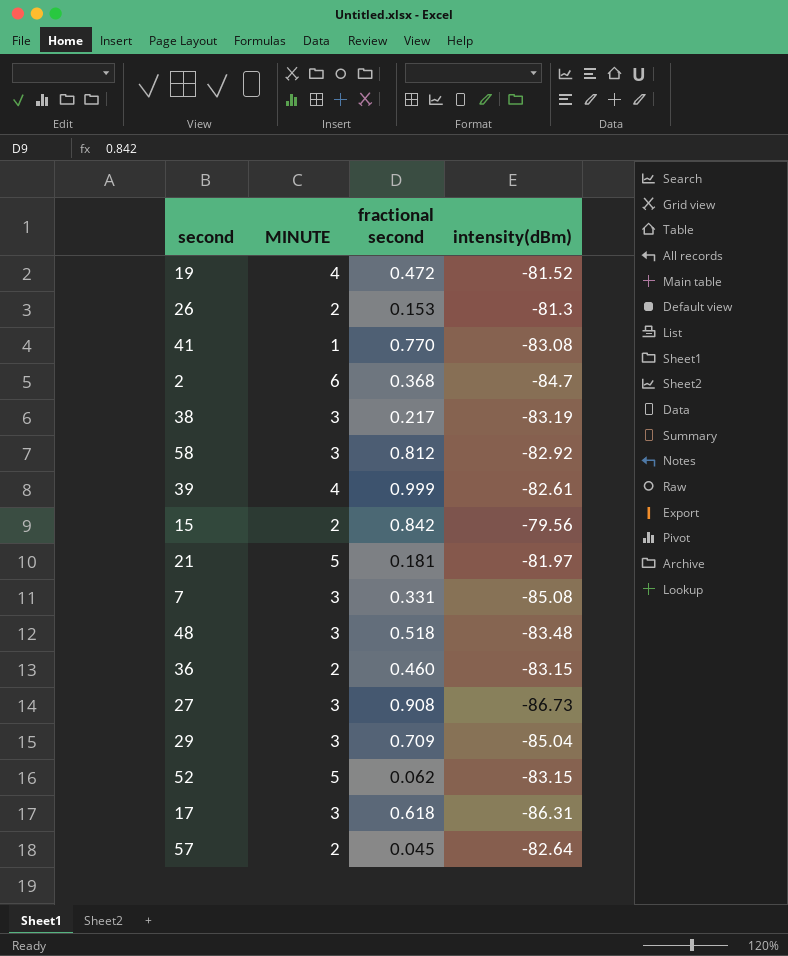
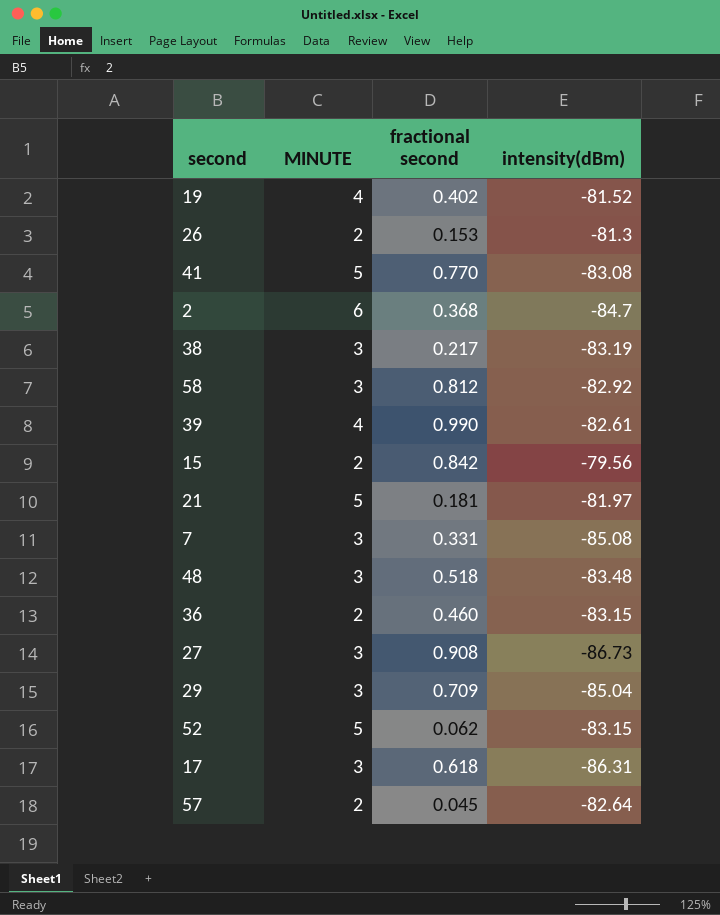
19 | fractional second: 0.472 -> 0.402
41 | MINUTE: 1 -> 5
39 | fractional second: 0.999 -> 0.990

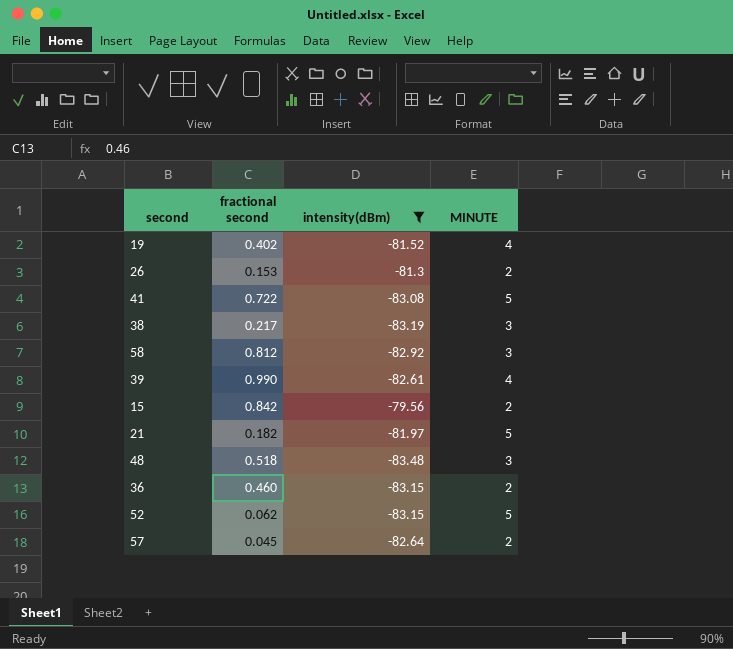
filter: none -> intensity(dBm) >= -83.48
column MINUTE | position: 2 -> 4
41 | fractional second: 0.770 -> 0.722
21 | fractional second: 0.181 -> 0.182

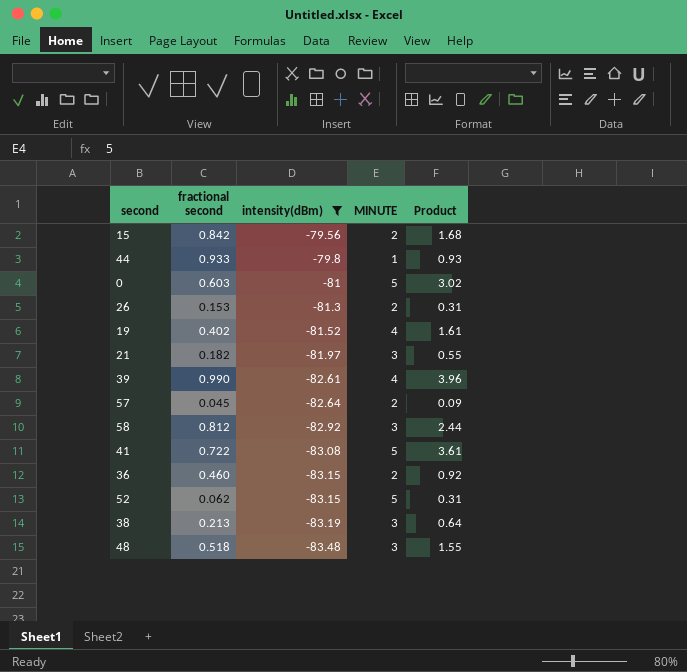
row order: none -> intensity(dBm) descending
column Product | formula: none -> [fractional second] * [MINUTE]
row 44: none -> 0.933 | -79.8 | 1 | 0.93
row 0: none -> 0.603 | -81 | 5 | 3.02
21 | MINUTE: 5 -> 3
38 | fractional second: 0.217 -> 0.213

